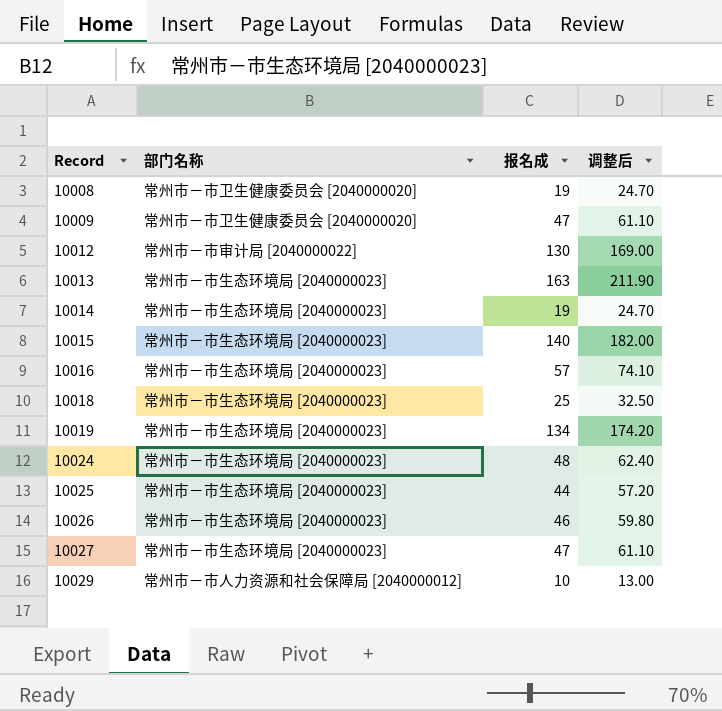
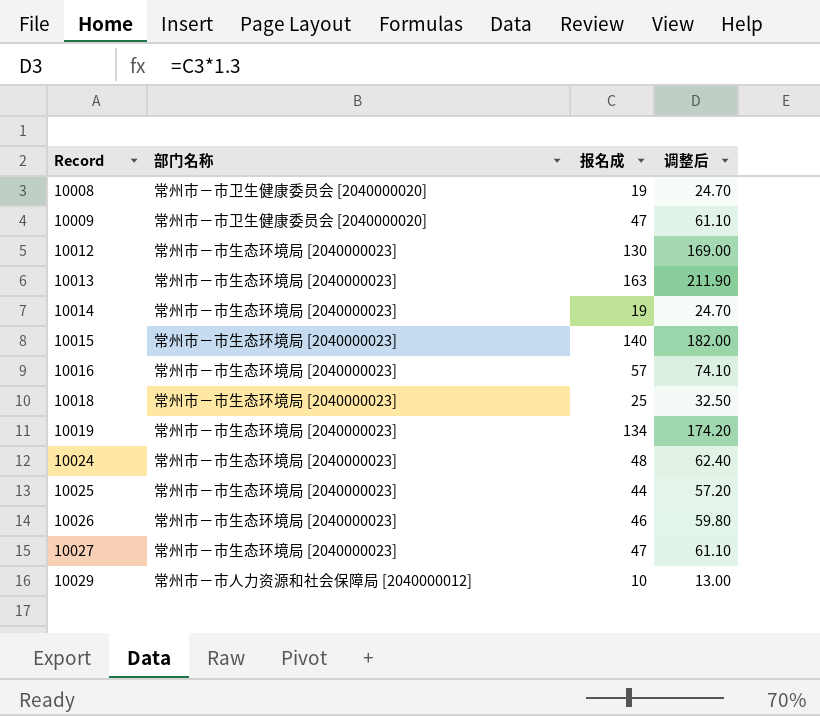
10012 | 部门名称: 常州市－市审计局 [2040000022] -> 常州市－市生态环境局 [2040000023]

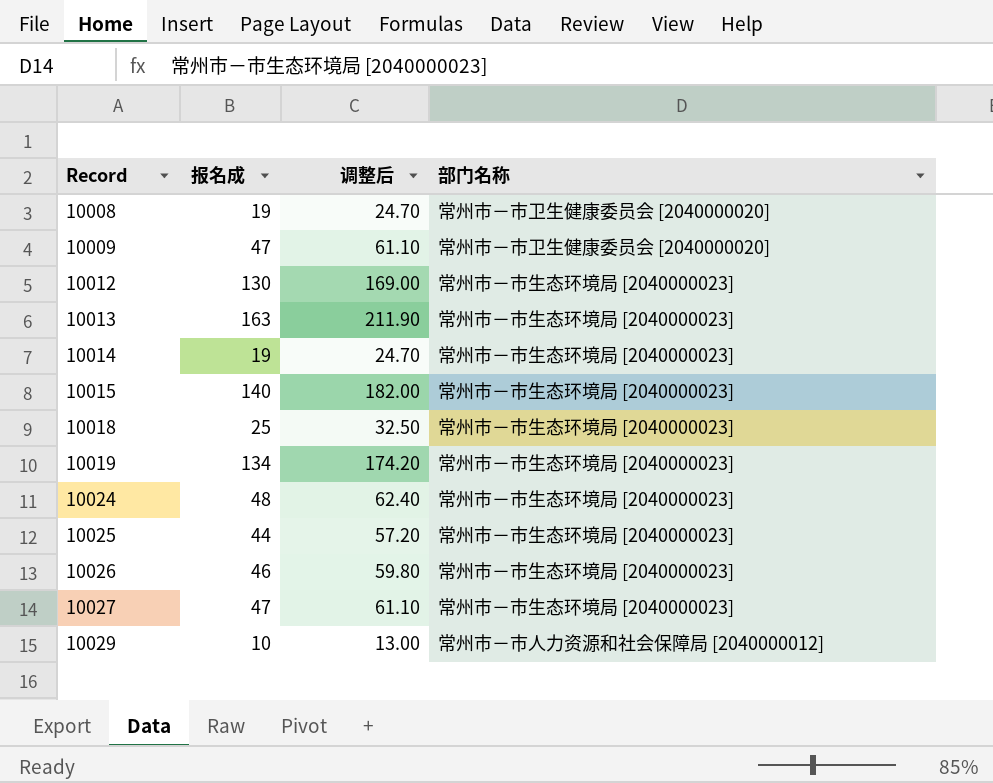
column 部门名称 | position: 2 -> 4
row 10016: 常州市－市生态环境局 [2040000023] | 57 | 74.10 -> none

